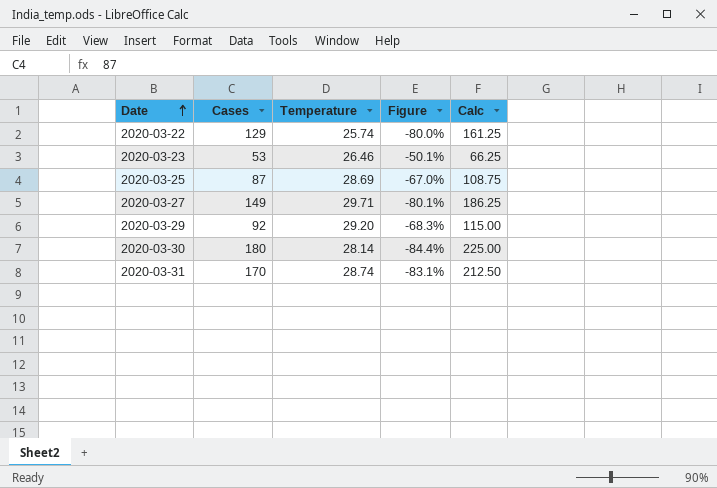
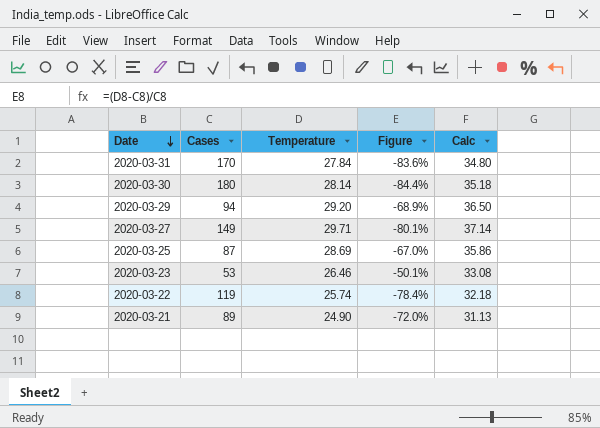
row order: Date ascending -> Date descending
column Calc | formula: [Cases] * 1.25 -> [Temperature] * 1.25
2020-03-31 | Temperature: 28.74 -> 27.84
2020-03-31 | Figure: -83.1% -> -83.6%
2020-03-29 | Cases: 92 -> 94
2020-03-29 | Figure: -68.3% -> -68.9%
2020-03-22 | Cases: 129 -> 119
2020-03-22 | Figure: -80.0% -> -78.4%
row 2020-03-21: none -> 89 | 24.90 | -72.0% | 31.13

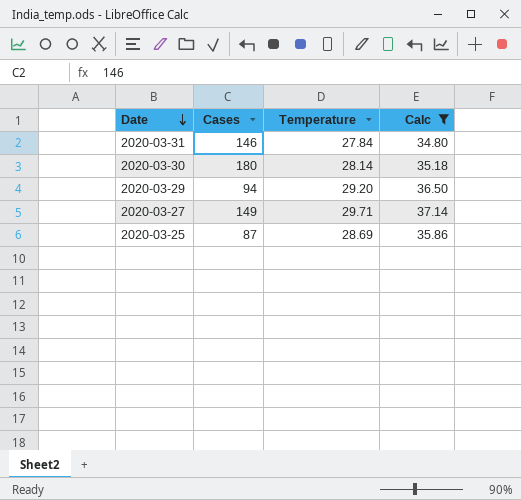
filter: none -> Calc >= 34.80
column Figure | formula: ([Temperature] - [Cases]) / [Cases] -> none
2020-03-31 | Cases: 170 -> 146

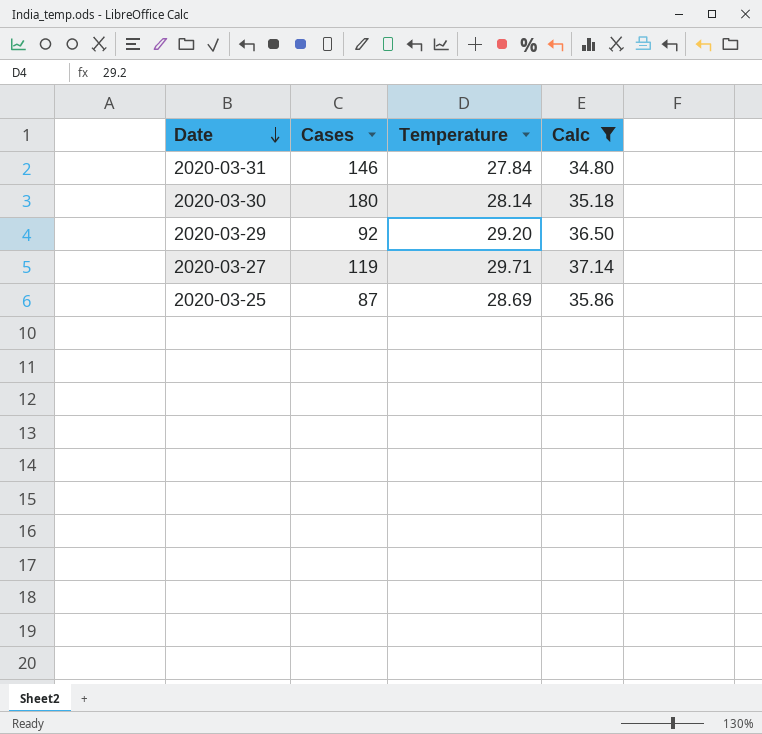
2020-03-29 | Cases: 94 -> 92
2020-03-27 | Cases: 149 -> 119

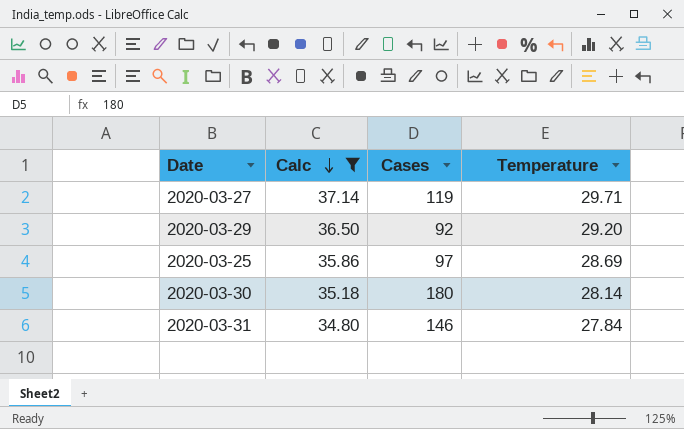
row order: Date descending -> Calc descending
column Calc | position: 4 -> 2
2020-03-25 | Cases: 87 -> 97

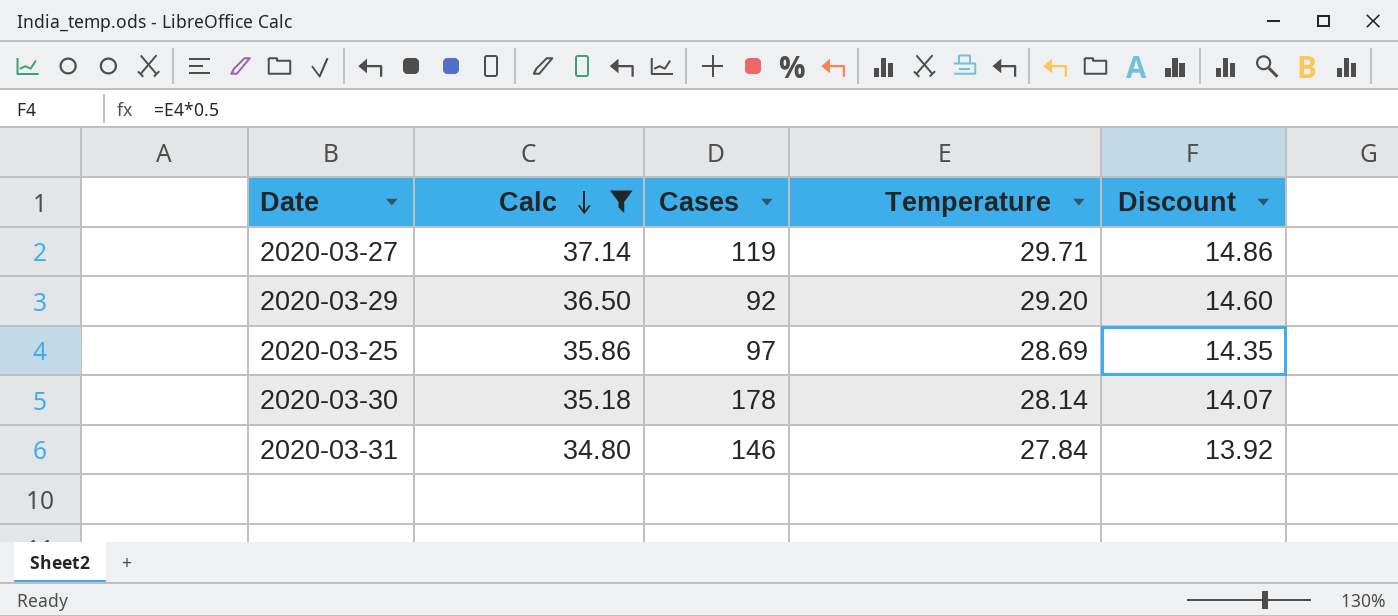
column Discount | formula: none -> [Temperature] * 0.5
2020-03-30 | Cases: 180 -> 178

